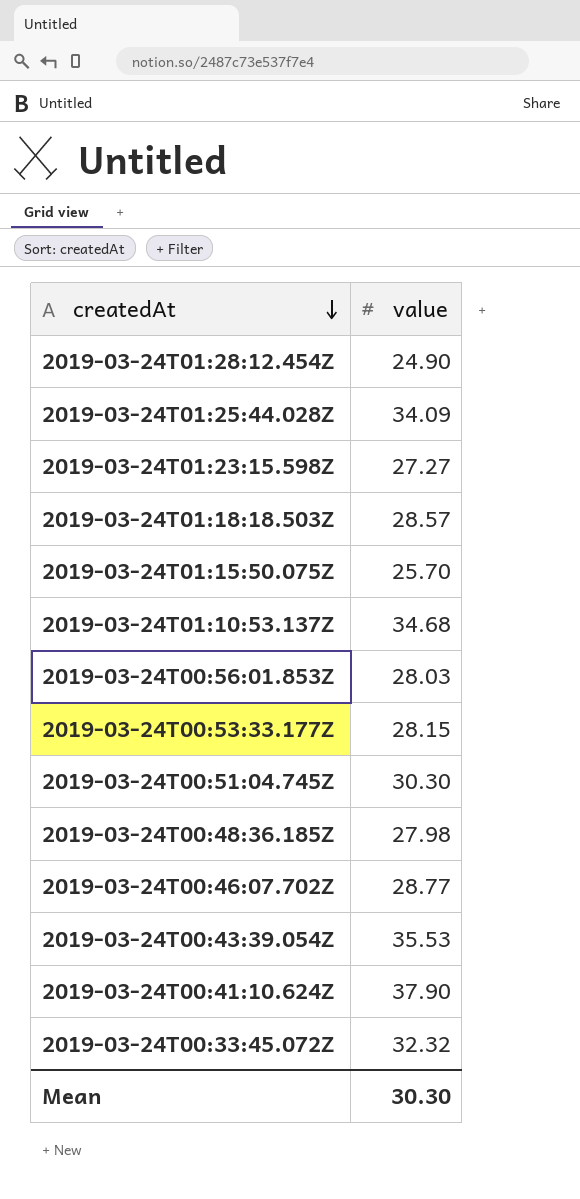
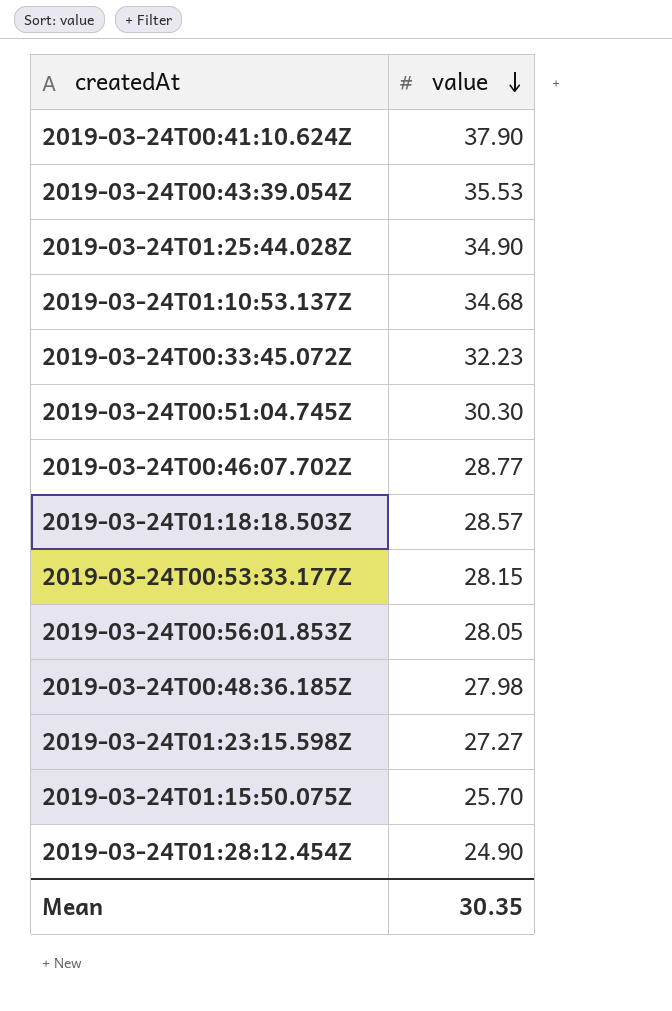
row order: createdAt descending -> value descending
2019-03-24T01:25:44.028Z | value: 34.09 -> 34.90
2019-03-24T00:33:45.072Z | value: 32.32 -> 32.23
2019-03-24T00:56:01.853Z | value: 28.03 -> 28.05
Mean | value: 30.30 -> 30.35

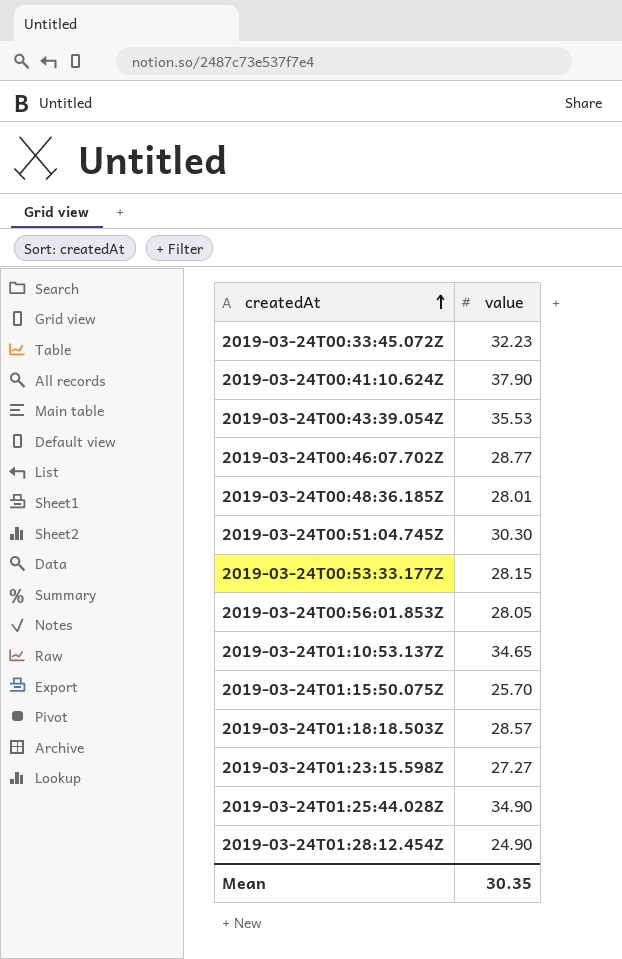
row order: value descending -> createdAt ascending
2019-03-24T00:48:36.185Z | value: 27.98 -> 28.01
2019-03-24T01:10:53.137Z | value: 34.68 -> 34.65

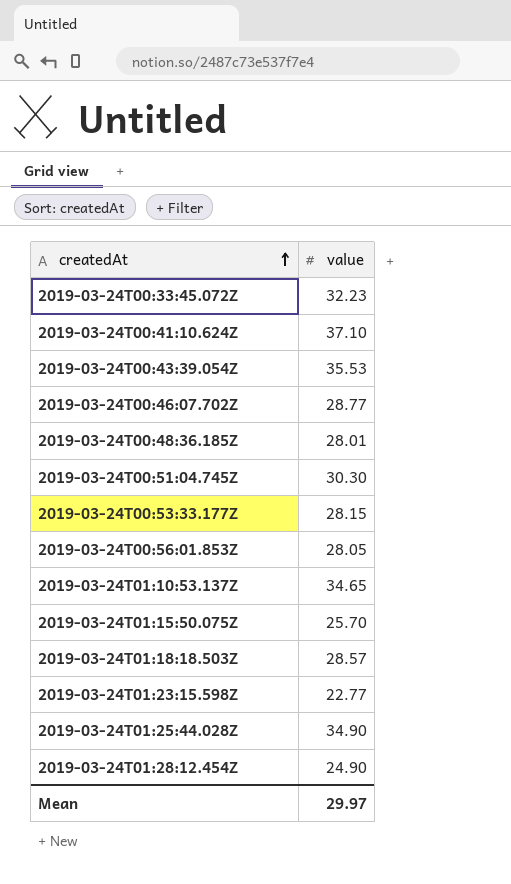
2019-03-24T00:41:10.624Z | value: 37.90 -> 37.10
2019-03-24T01:23:15.598Z | value: 27.27 -> 22.77
Mean | value: 30.35 -> 29.97

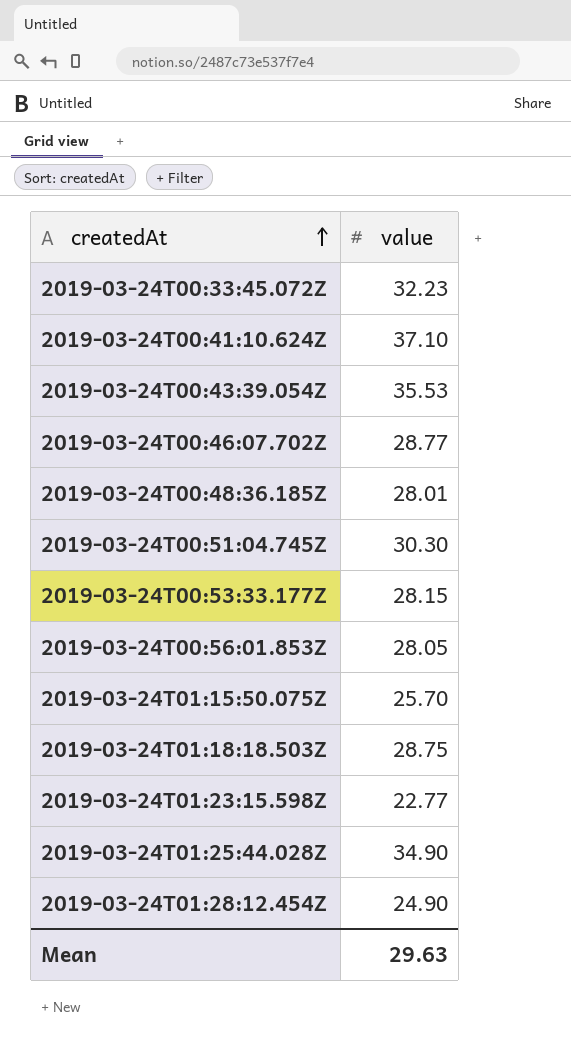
row 2019-03-24T01:10:53.137Z: 34.65 -> none
2019-03-24T01:18:18.503Z | value: 28.57 -> 28.75
Mean | value: 29.97 -> 29.63

